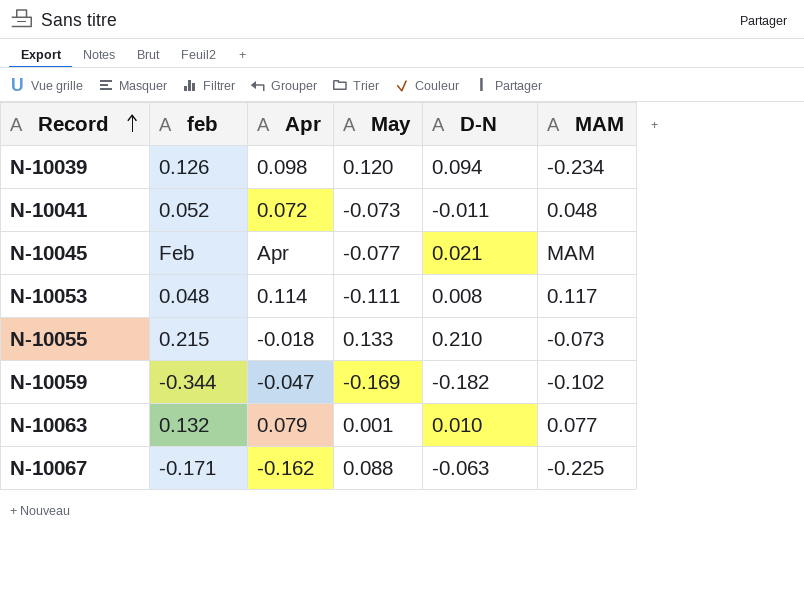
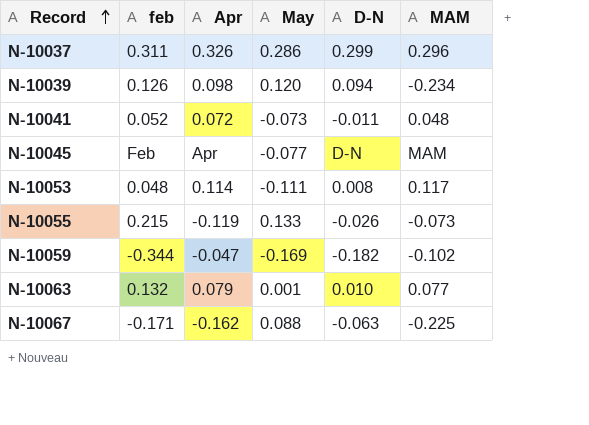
row N-10037: none -> 0.311 | 0.326 | 0.286 | 0.299 | 0.296
N-10045 | D-N: 0.021 -> D-N
N-10055 | Apr: -0.018 -> -0.119
N-10055 | D-N: 0.210 -> -0.026

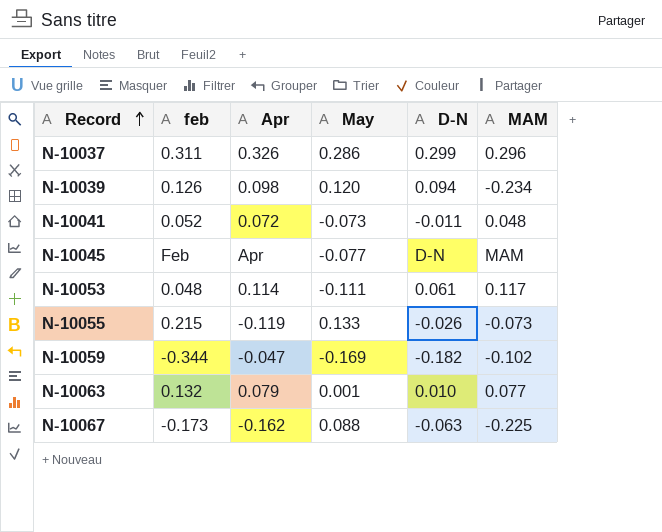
N-10053 | D-N: 0.008 -> 0.061
N-10067 | feb: -0.171 -> -0.173

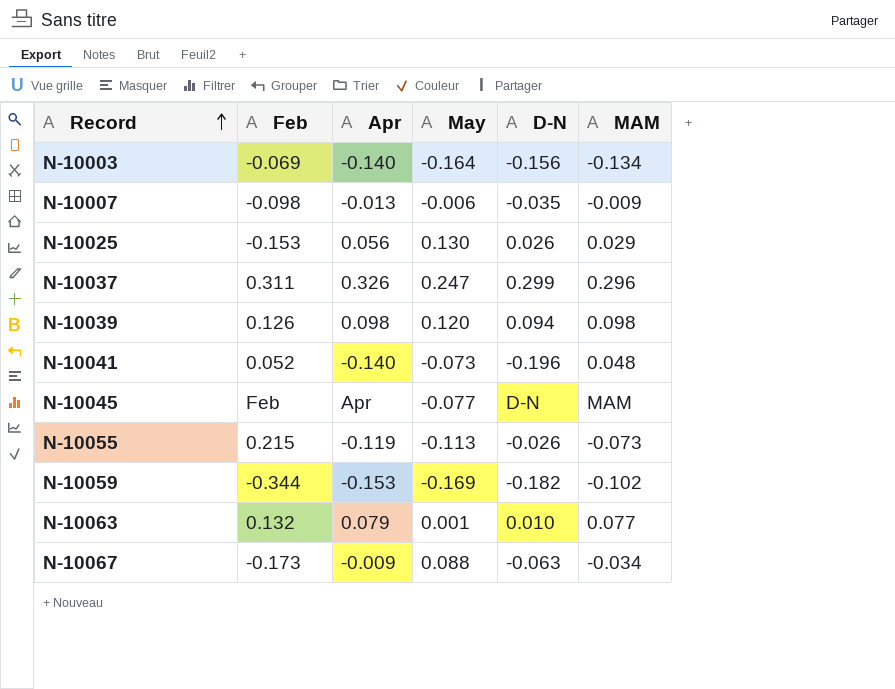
column name: feb -> Feb
row N-10053: 0.048 | 0.114 | -0.111 | 0.061 | 0.117 -> none
row N-10003: none -> -0.069 | -0.140 | -0.164 | -0.156 | -0.134
row N-10007: none -> -0.098 | -0.013 | -0.006 | -0.035 | -0.009
row N-10025: none -> -0.153 | 0.056 | 0.130 | 0.026 | 0.029
N-10037 | May: 0.286 -> 0.247
N-10039 | MAM: -0.234 -> 0.098
N-10041 | Apr: 0.072 -> -0.140
N-10041 | D-N: -0.011 -> -0.196
N-10055 | May: 0.133 -> -0.113
N-10059 | Apr: -0.047 -> -0.153
N-10067 | Apr: -0.162 -> -0.009
N-10067 | MAM: -0.225 -> -0.034

